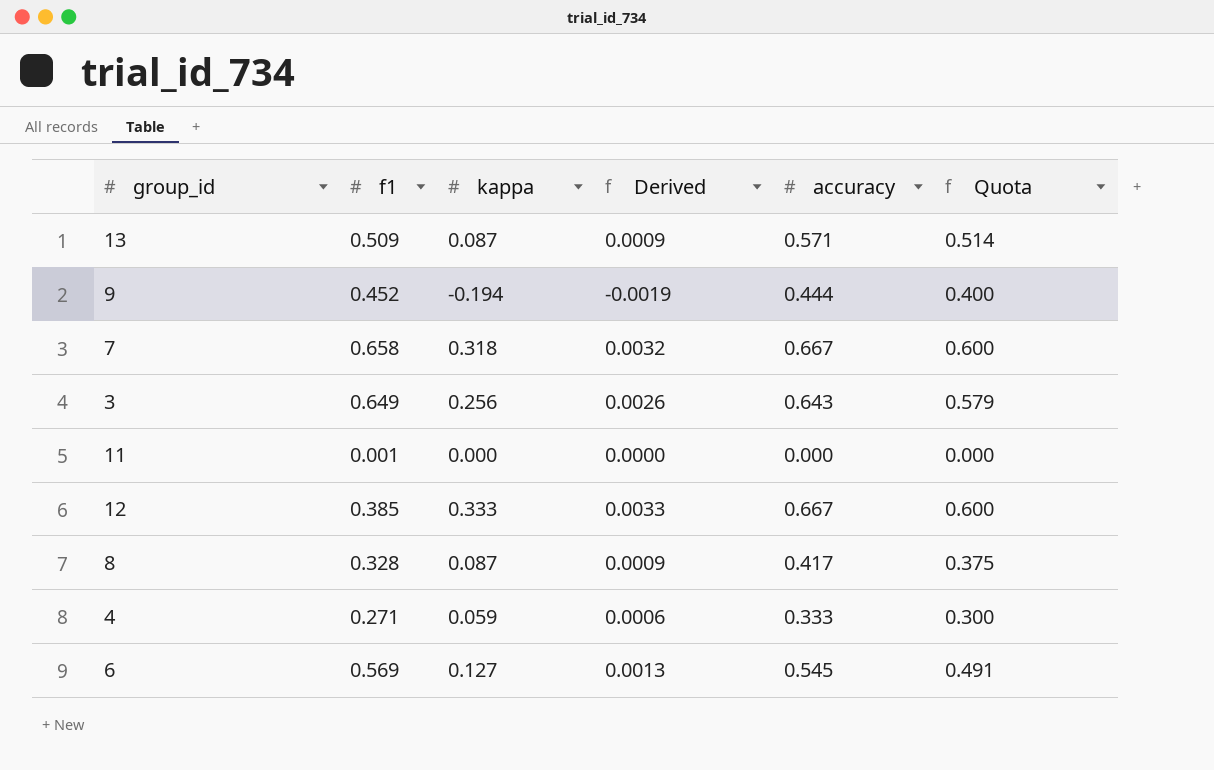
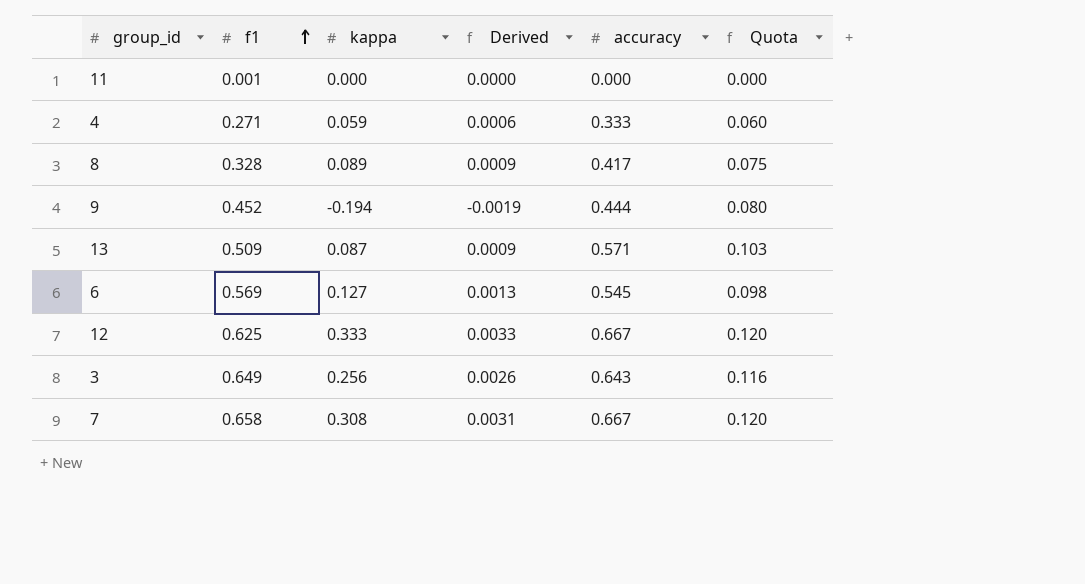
row order: none -> f1 ascending
column Quota | formula: [accuracy] * 0.9 -> [accuracy] * 0.18
8 | kappa: 0.087 -> 0.089
12 | f1: 0.385 -> 0.625
7 | kappa: 0.318 -> 0.308
7 | Derived: 0.0032 -> 0.0031

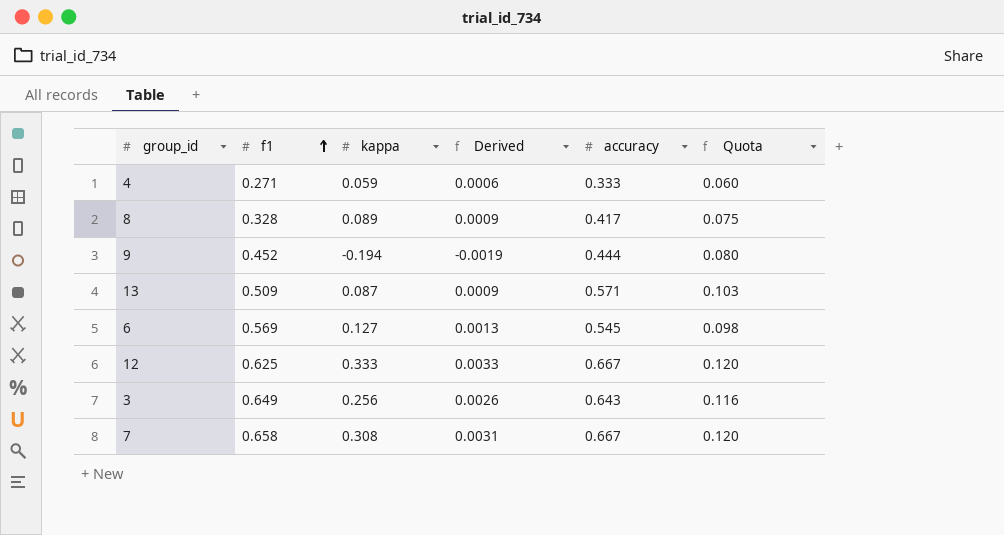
row 11: 0.001 | 0.000 | 0.0000 | 0.000 | 0.000 -> none

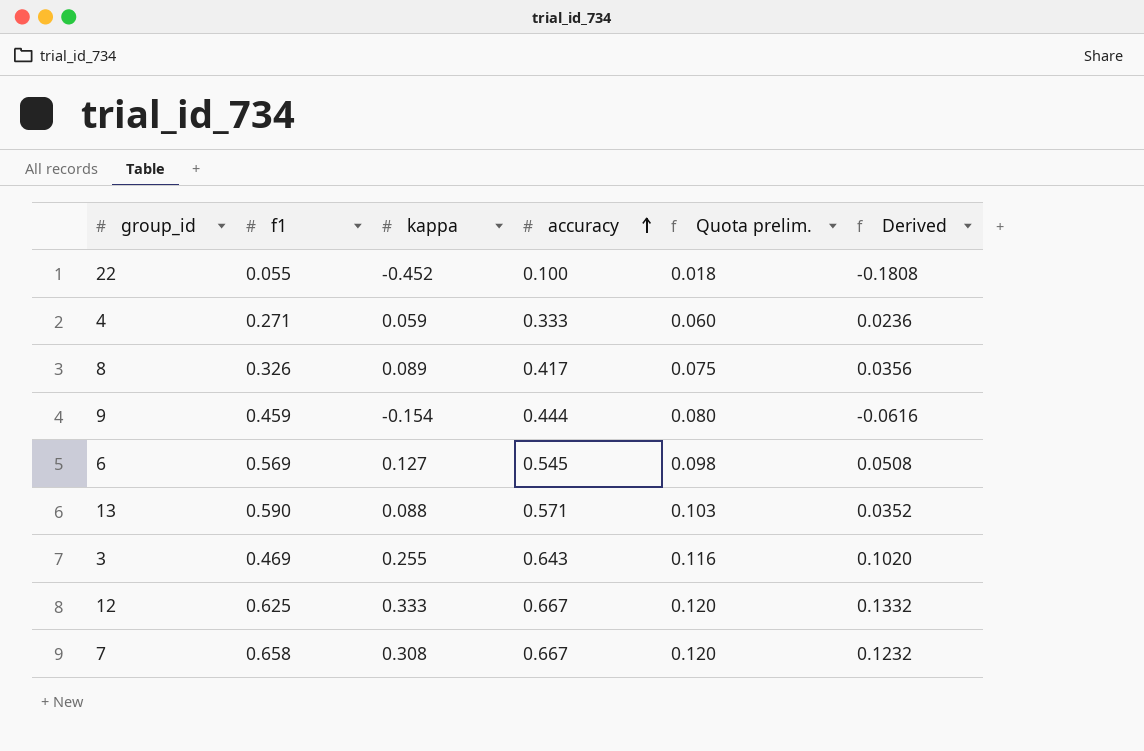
row order: f1 ascending -> accuracy ascending
column name: Quota -> Quota prelim.
column Derived | formula: [kappa] * 0.01 -> [kappa] * 0.4
column Derived | position: 4 -> 6
row 22: none -> 0.055 | -0.452 | 0.100 | 0.018 | -0.1808
8 | f1: 0.328 -> 0.326
9 | f1: 0.452 -> 0.459
9 | kappa: -0.194 -> -0.154
13 | f1: 0.509 -> 0.590
13 | kappa: 0.087 -> 0.088
3 | f1: 0.649 -> 0.469
3 | kappa: 0.256 -> 0.255

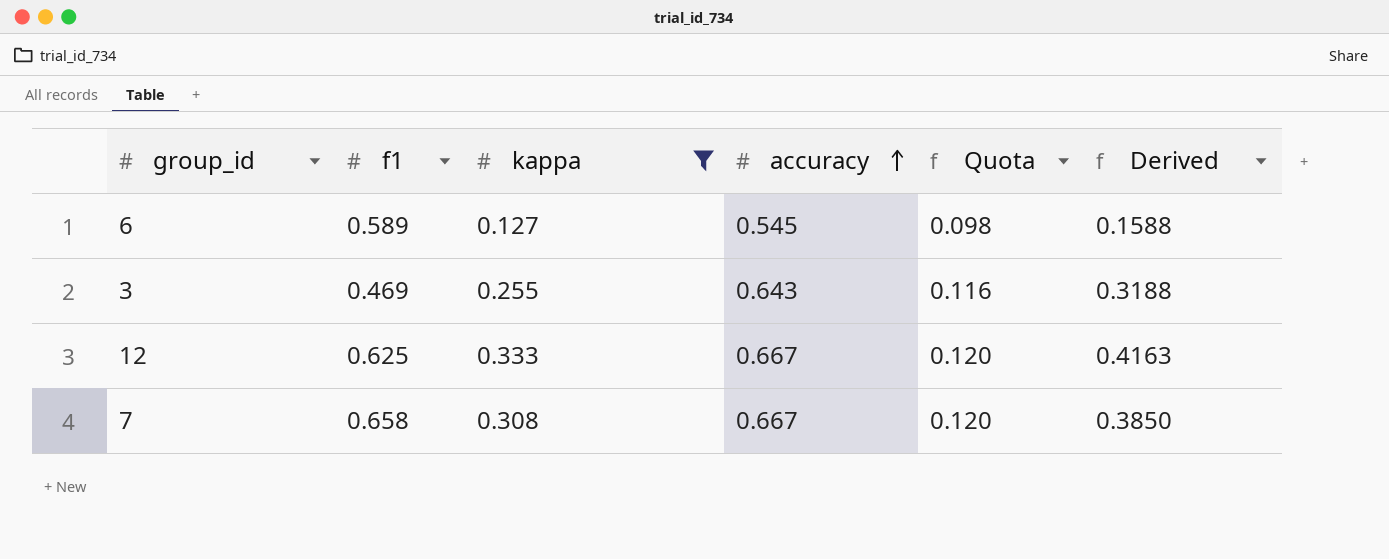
filter: none -> kappa >= 0.127
column name: Quota prelim. -> Quota
column Derived | formula: [kappa] * 0.4 -> [kappa] * 1.25
6 | f1: 0.569 -> 0.589

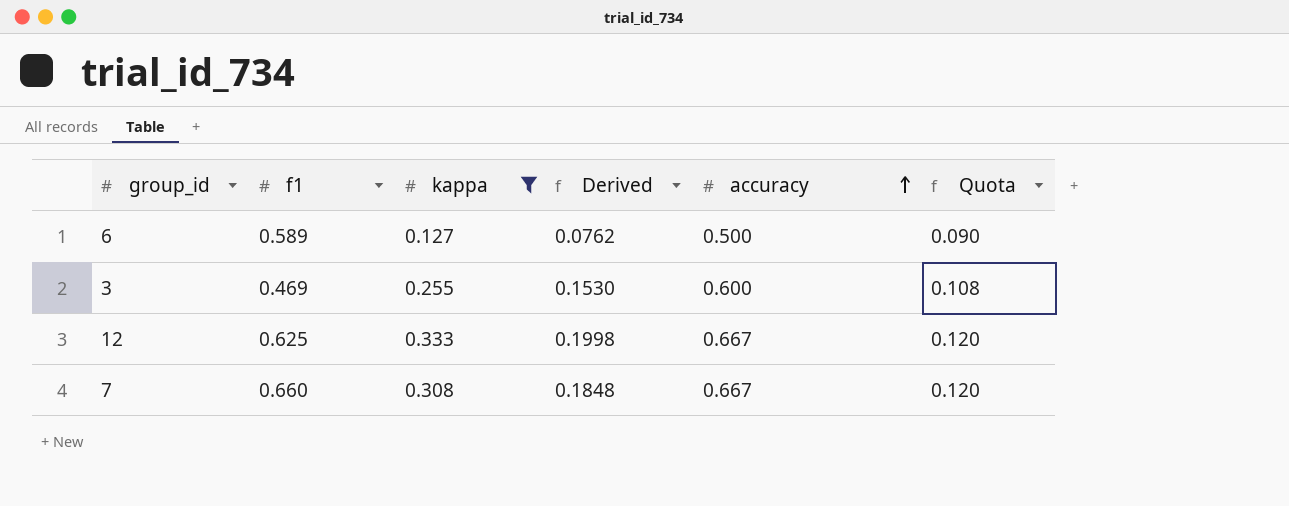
column Derived | formula: [kappa] * 1.25 -> [kappa] * 0.6
column Derived | position: 6 -> 4
6 | accuracy: 0.545 -> 0.500
6 | Quota: 0.098 -> 0.090
3 | accuracy: 0.643 -> 0.600
3 | Quota: 0.116 -> 0.108
7 | f1: 0.658 -> 0.660

